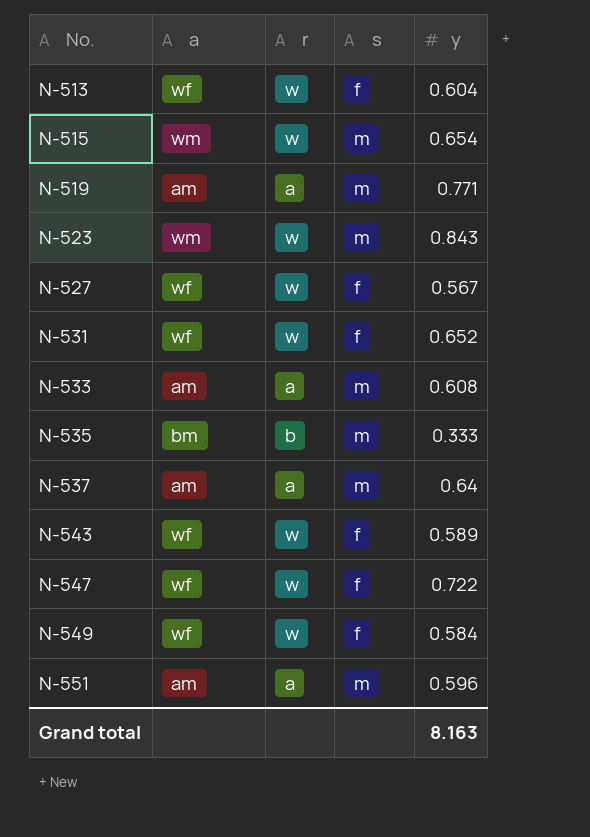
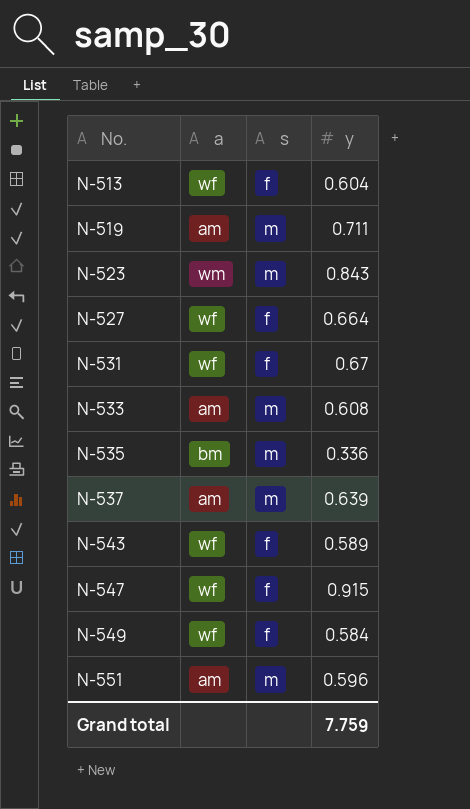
column r | position: 3 -> none
row N-515: wm | w | m | 0.654 -> none
N-519 | y: 0.771 -> 0.711
N-527 | y: 0.567 -> 0.664
N-531 | y: 0.652 -> 0.67
N-535 | y: 0.333 -> 0.336
N-537 | y: 0.64 -> 0.639
N-547 | y: 0.722 -> 0.915
Grand total | y: 8.163 -> 7.759

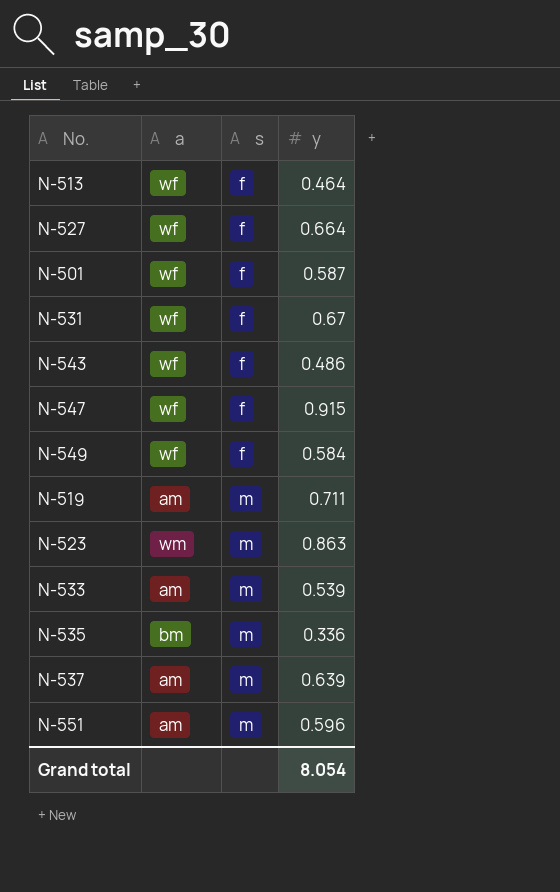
row order: No. ascending -> s ascending
N-513 | y: 0.604 -> 0.464
row N-501: none -> wf | f | 0.587
N-543 | y: 0.589 -> 0.486
N-523 | y: 0.843 -> 0.863
N-533 | y: 0.608 -> 0.539
Grand total | y: 7.759 -> 8.054

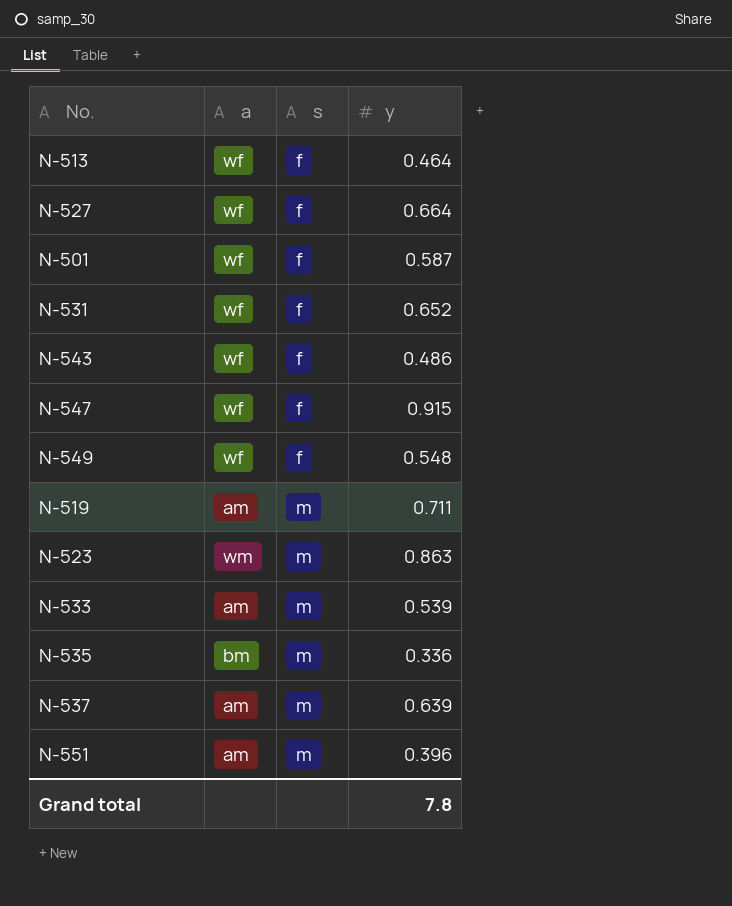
N-531 | y: 0.67 -> 0.652
N-549 | y: 0.584 -> 0.548
N-551 | y: 0.596 -> 0.396
Grand total | y: 8.054 -> 7.8

